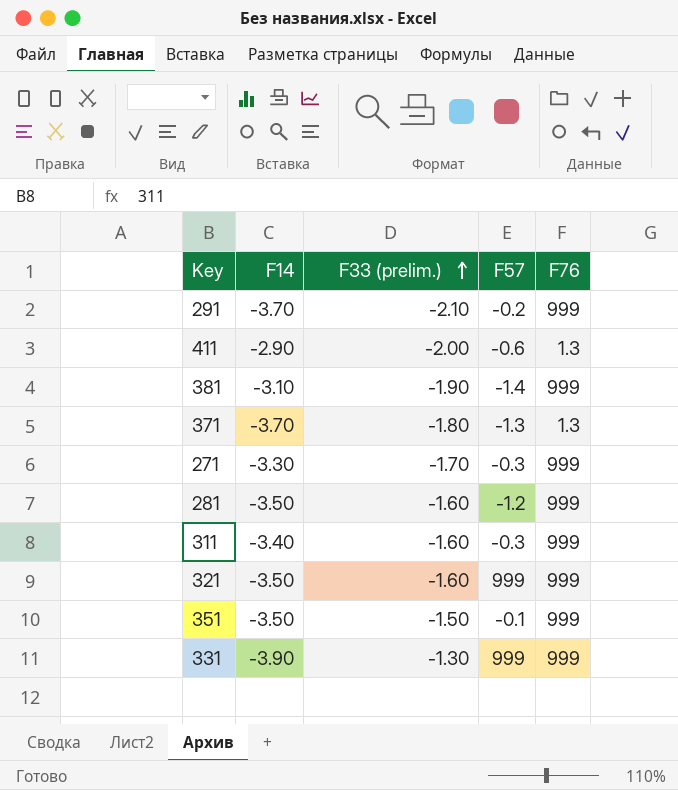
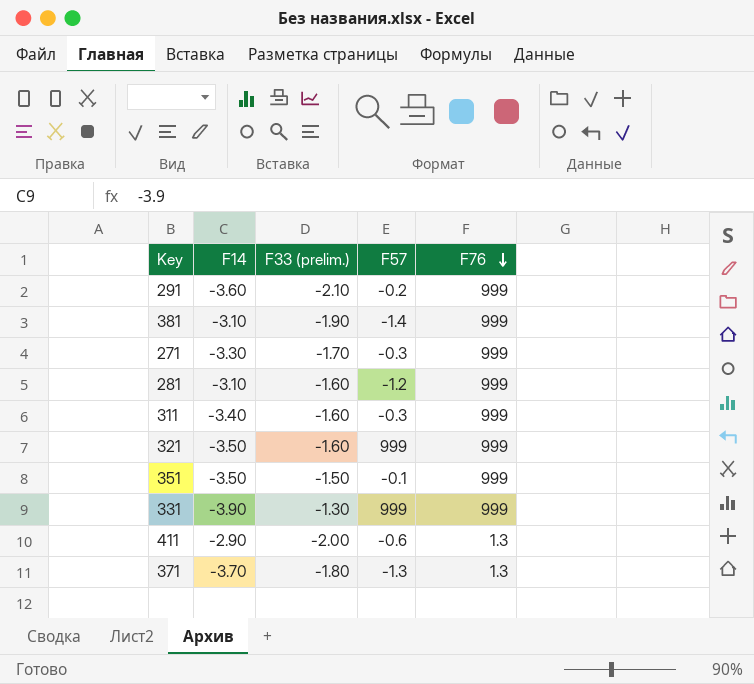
row order: F33 (prelim.) ascending -> F76 descending
291 | F14: -3.70 -> -3.60
281 | F14: -3.50 -> -3.10

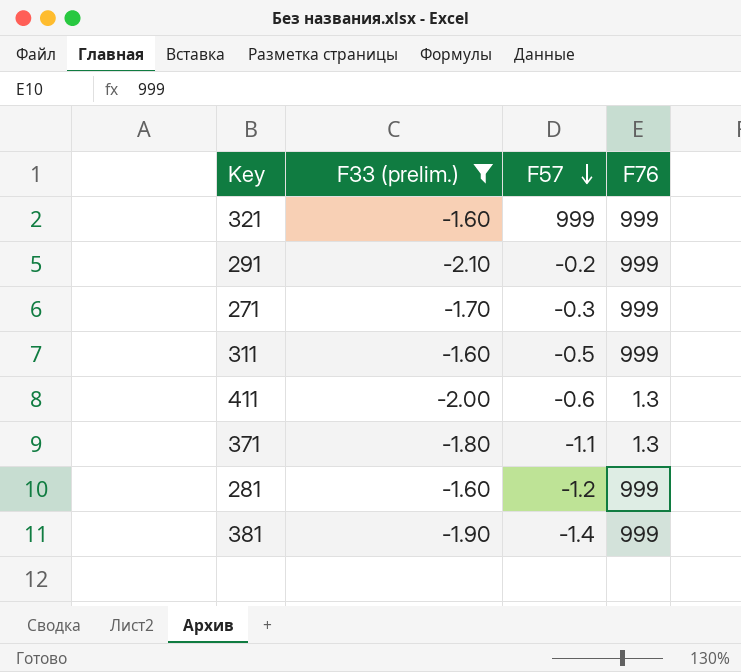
filter: none -> F33 (prelim.) <= -1.60
row order: F76 descending -> F57 descending
column F14 | position: 2 -> none
311 | F57: -0.3 -> -0.5
371 | F57: -1.3 -> -1.1

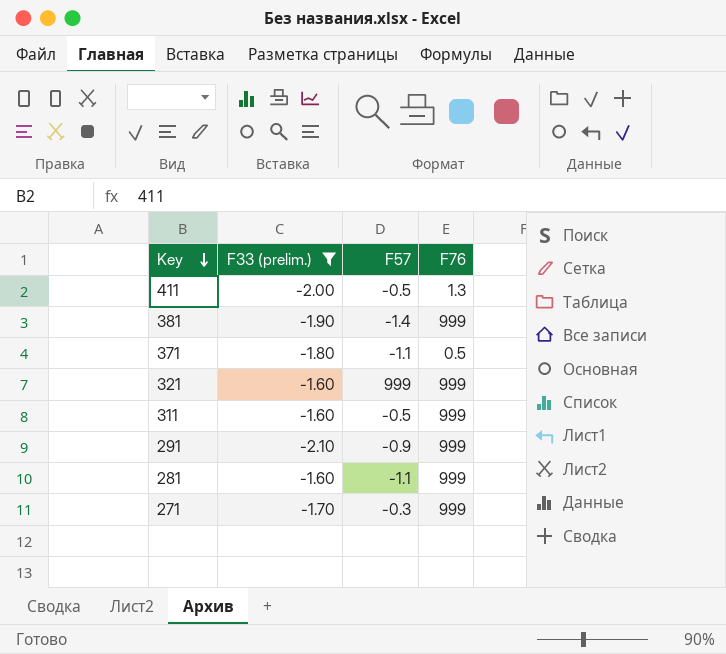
row order: F57 descending -> Key descending
411 | F57: -0.6 -> -0.5
371 | F76: 1.3 -> 0.5
291 | F57: -0.2 -> -0.9
281 | F57: -1.2 -> -1.1

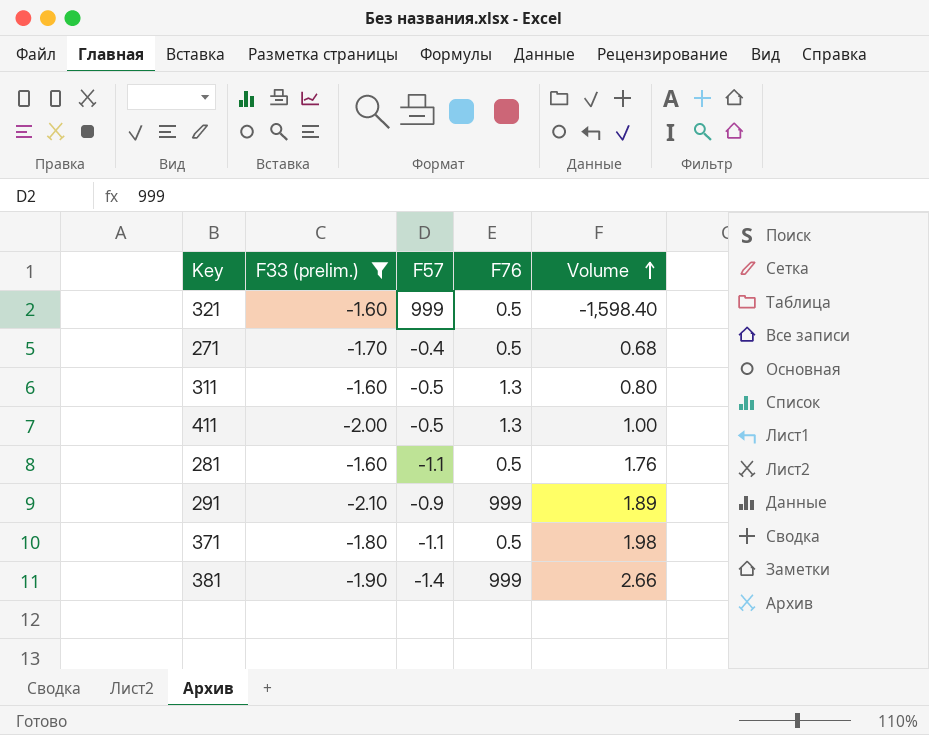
row order: Key descending -> Volume ascending
column Volume | formula: none -> [F33 (prelim.)] * [F57]
321 | F76: 999 -> 0.5
271 | F57: -0.3 -> -0.4
271 | F76: 999 -> 0.5
311 | F76: 999 -> 1.3
281 | F76: 999 -> 0.5

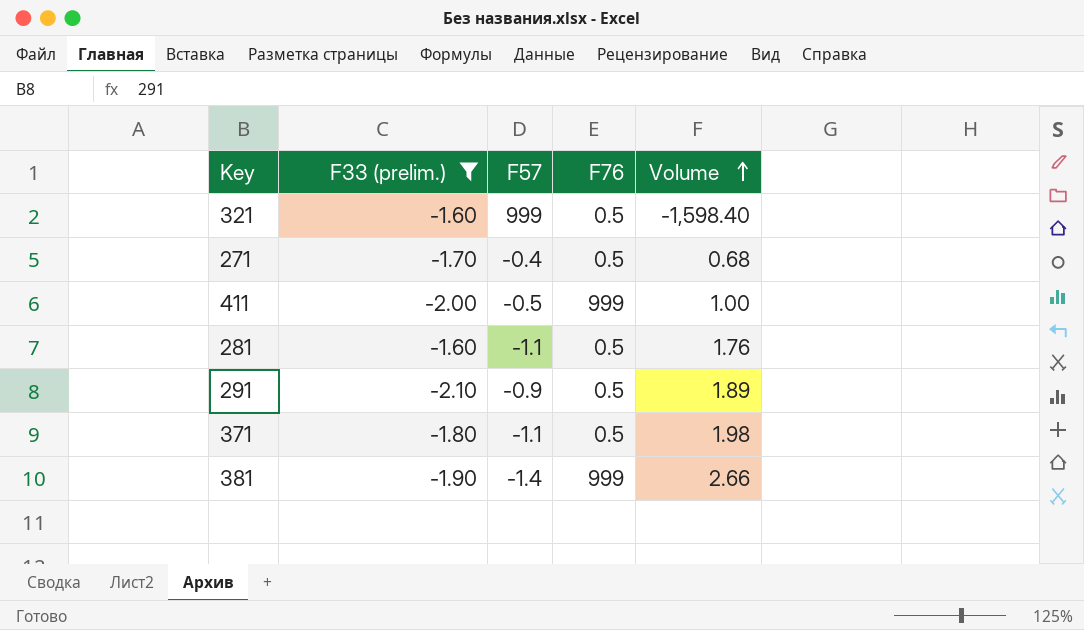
row 311: -1.60 | -0.5 | 1.3 | 0.80 -> none
411 | F76: 1.3 -> 999
291 | F76: 999 -> 0.5

